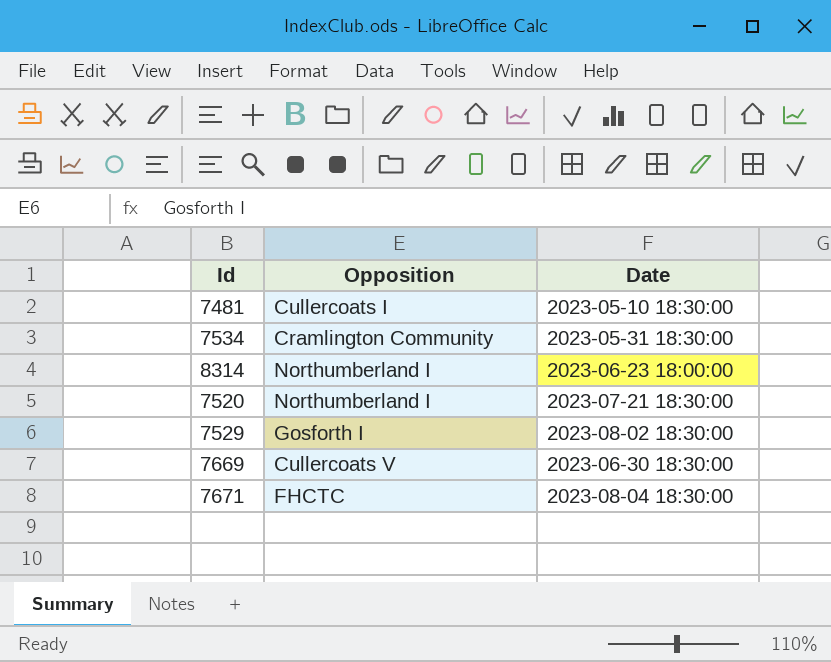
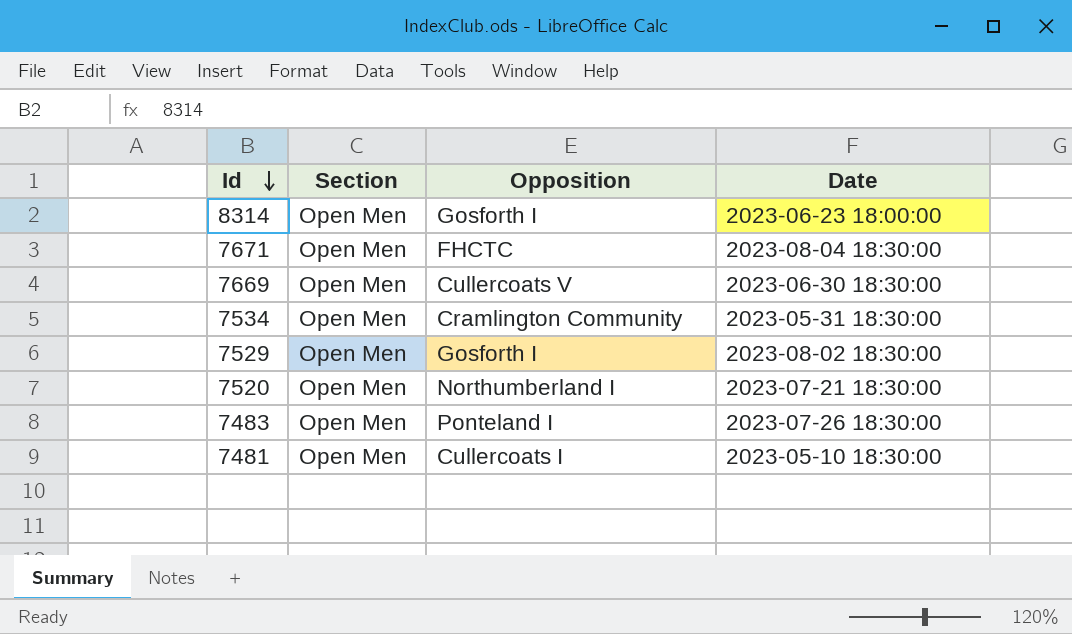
row order: none -> Id descending
column Section | position: none -> 2
8314 | Opposition: Northumberland I -> Gosforth I
row 7483: none -> Open Men | Ponteland I | 2023-07-26 18:30:00

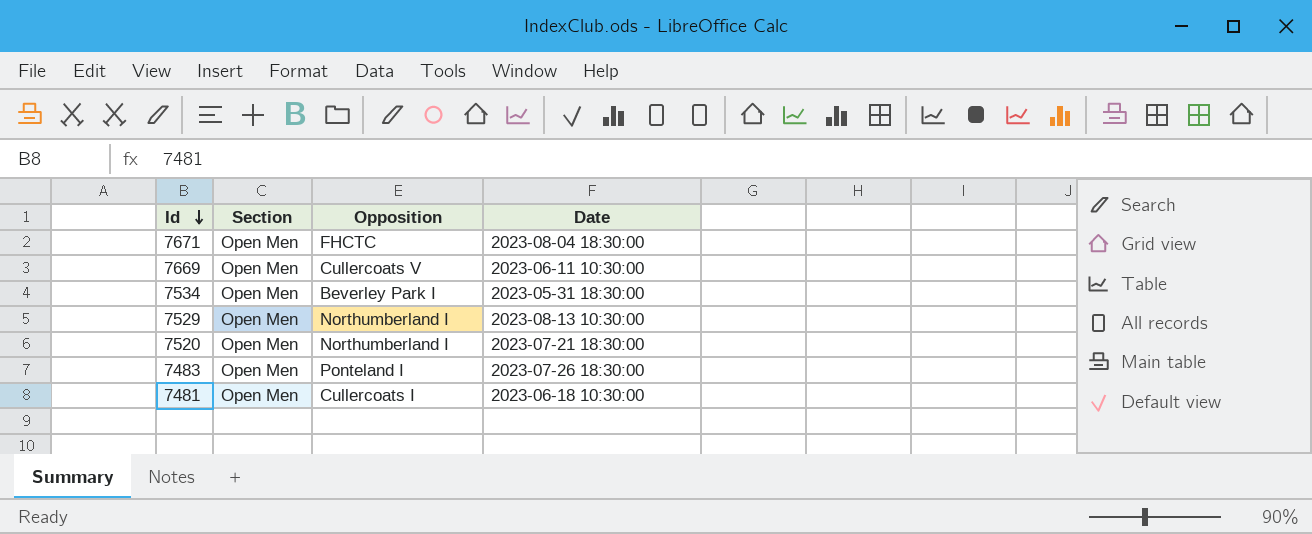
row 8314: Open Men | Gosforth I | 2023-06-23 18:00:00 -> none
7669 | Date: 2023-06-30 18:30:00 -> 2023-06-11 10:30:00
7534 | Opposition: Cramlington Community -> Beverley Park I
7529 | Opposition: Gosforth I -> Northumberland I
7529 | Date: 2023-08-02 18:30:00 -> 2023-08-13 10:30:00
7481 | Date: 2023-05-10 18:30:00 -> 2023-06-18 10:30:00

